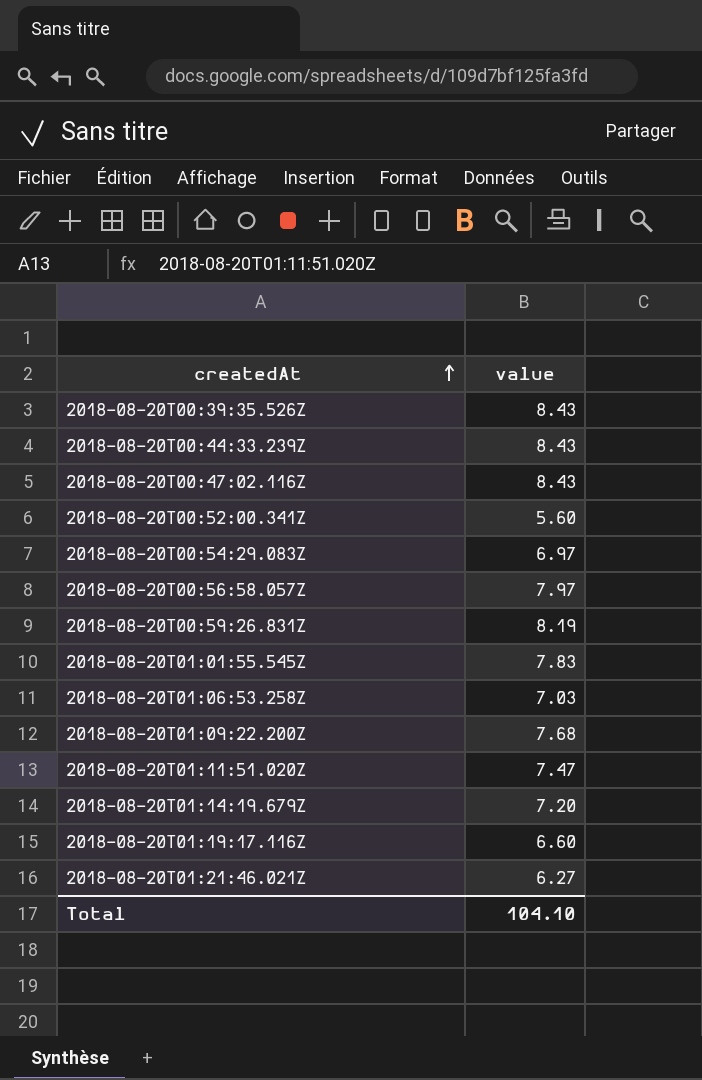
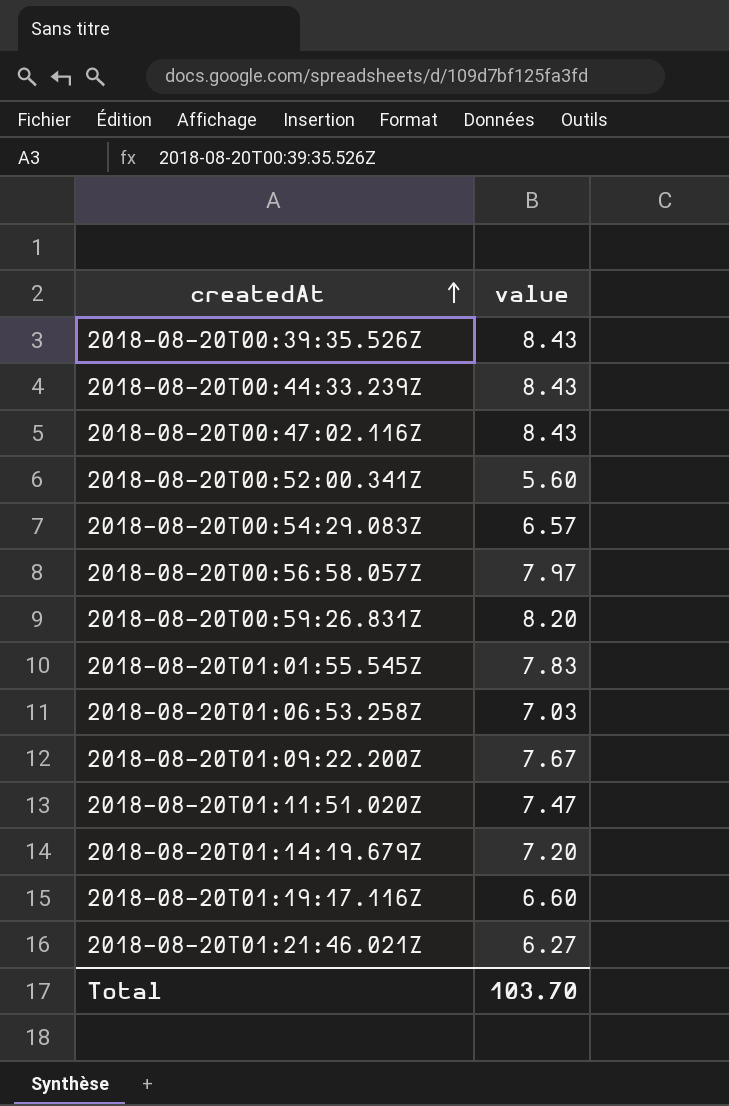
2018-08-20T00:54:29.083Z | value: 6.97 -> 6.57
2018-08-20T00:59:26.831Z | value: 8.19 -> 8.20
2018-08-20T01:09:22.200Z | value: 7.68 -> 7.67
Total | value: 104.10 -> 103.70

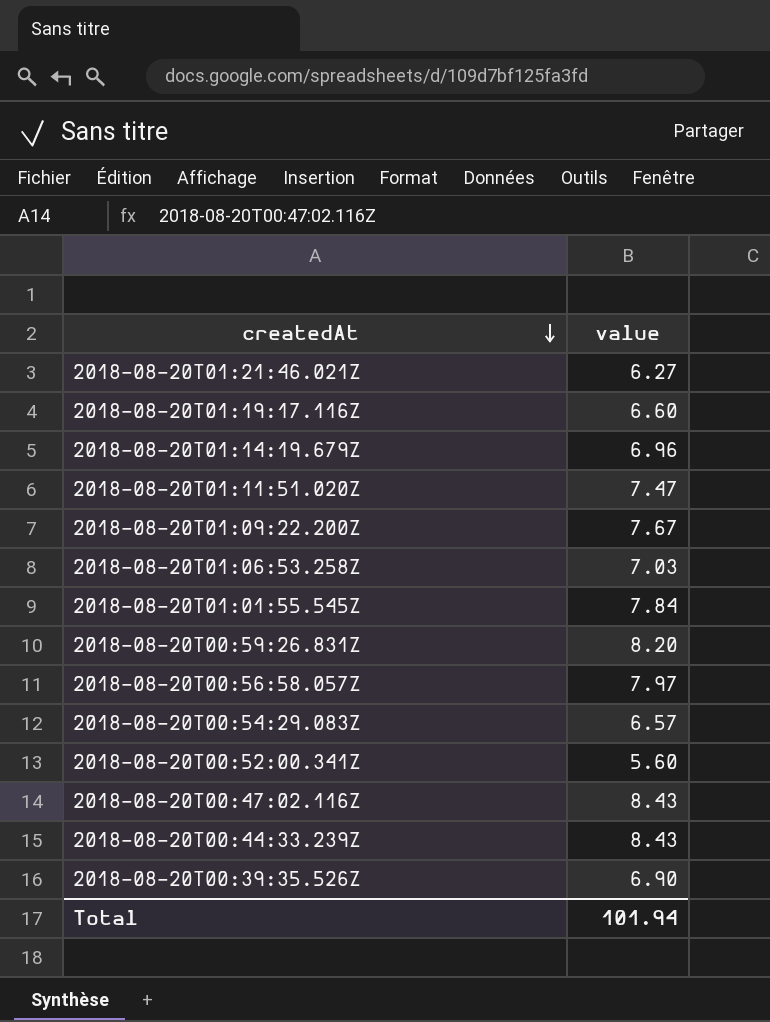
row order: createdAt ascending -> createdAt descending
2018-08-20T01:14:19.679Z | value: 7.20 -> 6.96
2018-08-20T01:01:55.545Z | value: 7.83 -> 7.84
2018-08-20T00:39:35.526Z | value: 8.43 -> 6.90
Total | value: 103.70 -> 101.94

